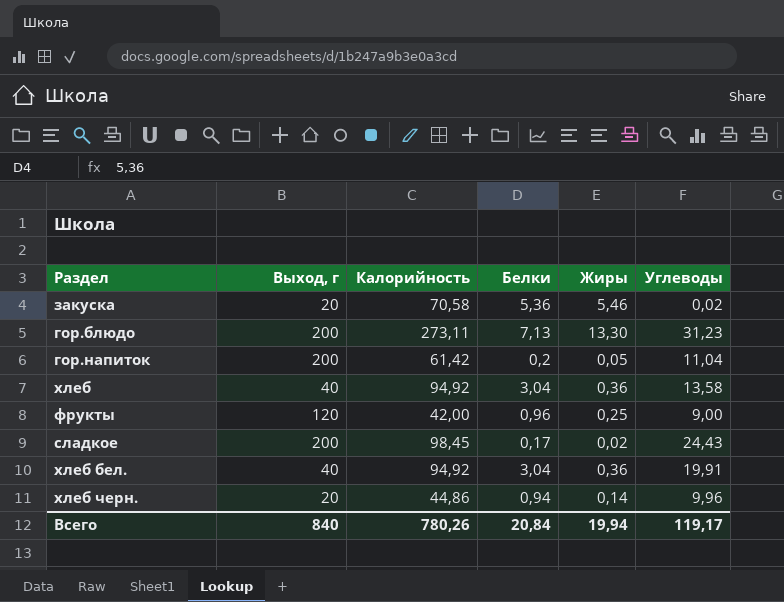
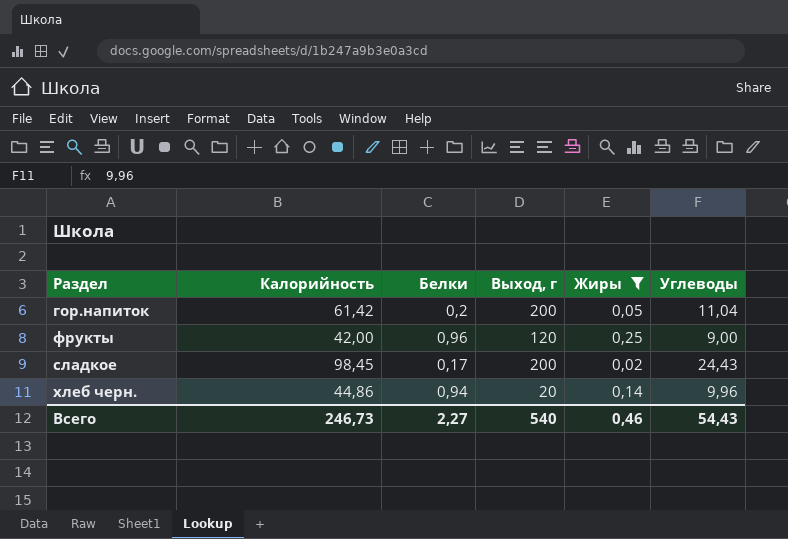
filter: none -> Жиры <= 0,25
column Выход, г | position: 2 -> 4
Всего | Калорийность: 780,26 -> 246,73
Всего | Белки: 20,84 -> 2,27
Всего | Выход, г: 840 -> 540
Всего | Жиры: 19,94 -> 0,46
Всего | Углеводы: 119,17 -> 54,43

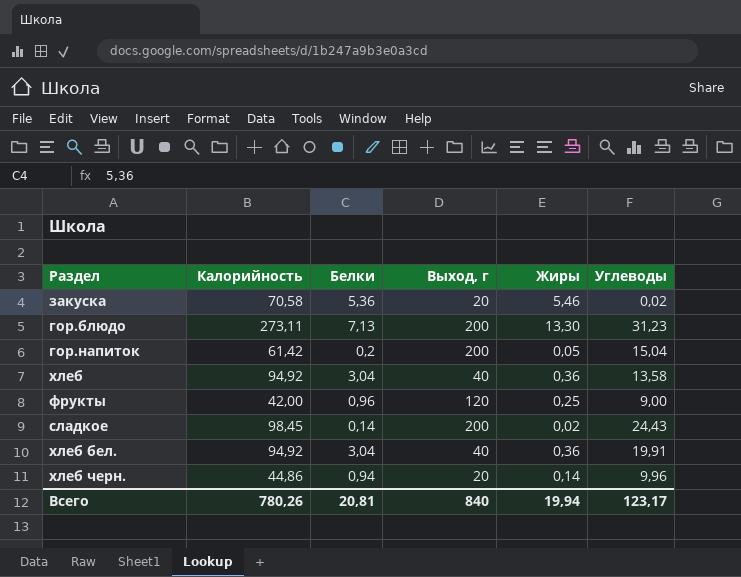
filter: Жиры <= 0,25 -> none
гор.напиток | Углеводы: 11,04 -> 15,04
сладкое | Белки: 0,17 -> 0,14
Всего | Калорийность: 246,73 -> 780,26
Всего | Белки: 2,27 -> 20,81
Всего | Выход, г: 540 -> 840
Всего | Жиры: 0,46 -> 19,94
Всего | Углеводы: 54,43 -> 123,17

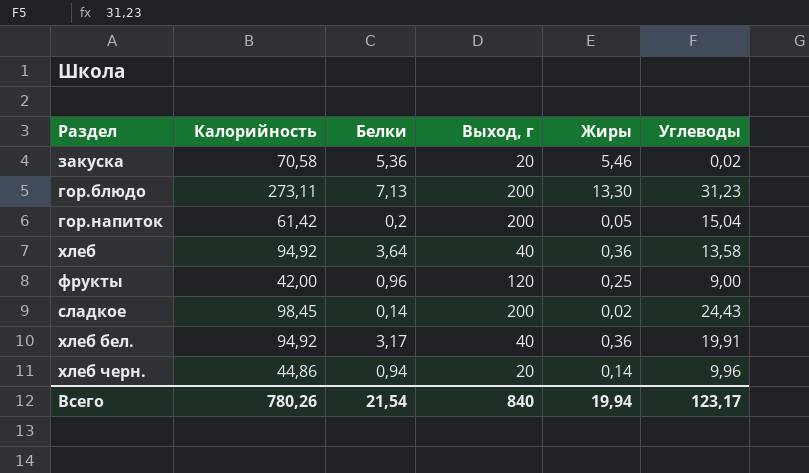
хлеб | Белки: 3,04 -> 3,64
хлеб бел. | Белки: 3,04 -> 3,17
Всего | Белки: 20,81 -> 21,54

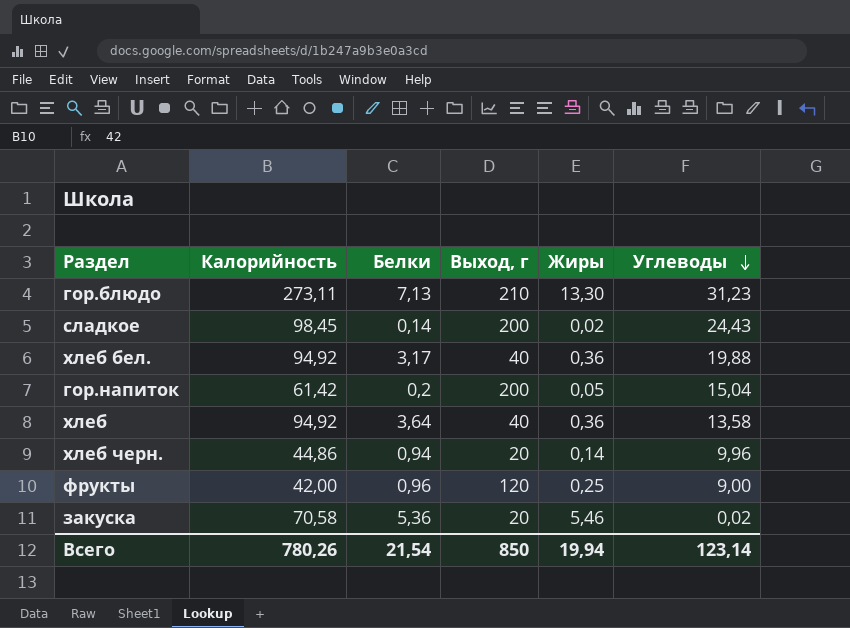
row order: none -> Углеводы descending
гор.блюдо | Выход, г: 200 -> 210
хлеб бел. | Углеводы: 19,91 -> 19,88
Всего | Выход, г: 840 -> 850
Всего | Углеводы: 123,17 -> 123,14

